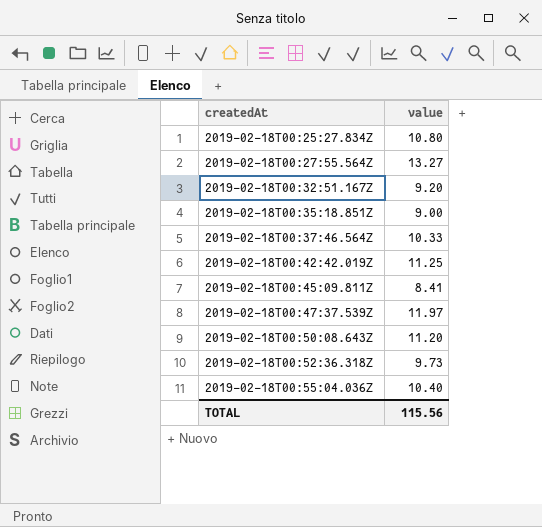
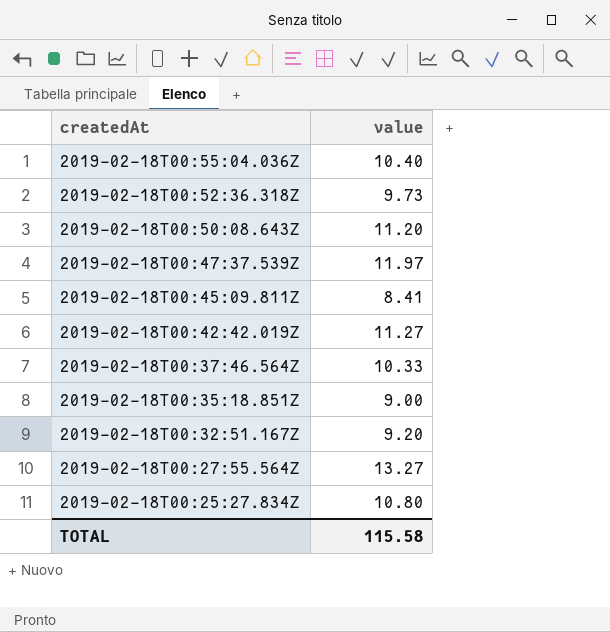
row order: createdAt ascending -> createdAt descending
2019-02-18T00:42:42.019Z | value: 11.25 -> 11.27
TOTAL | value: 115.56 -> 115.58

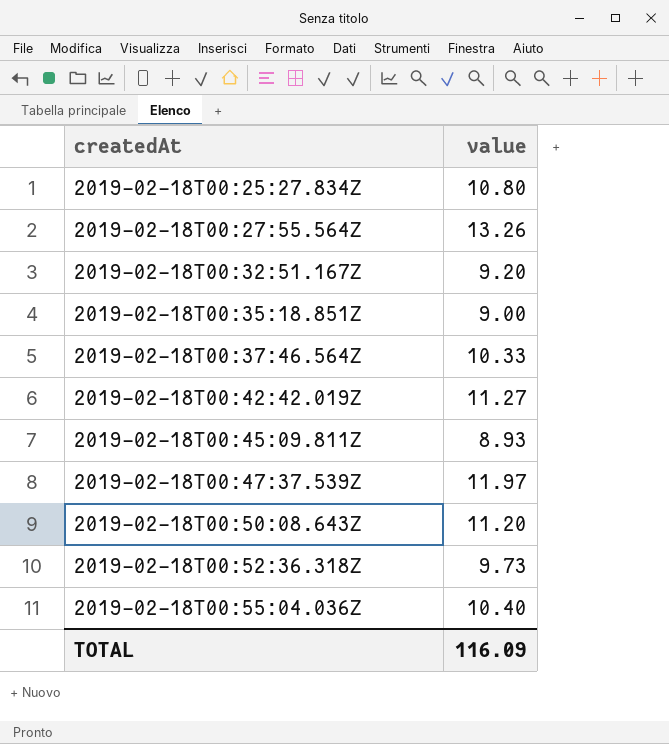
row order: createdAt descending -> createdAt ascending
2019-02-18T00:27:55.564Z | value: 13.27 -> 13.26
2019-02-18T00:45:09.811Z | value: 8.41 -> 8.93
TOTAL | value: 115.58 -> 116.09

